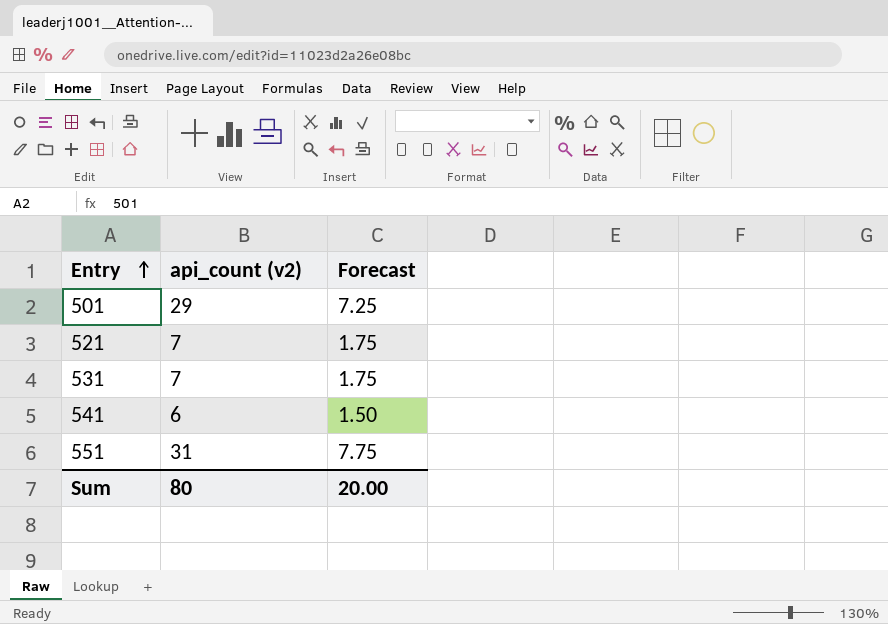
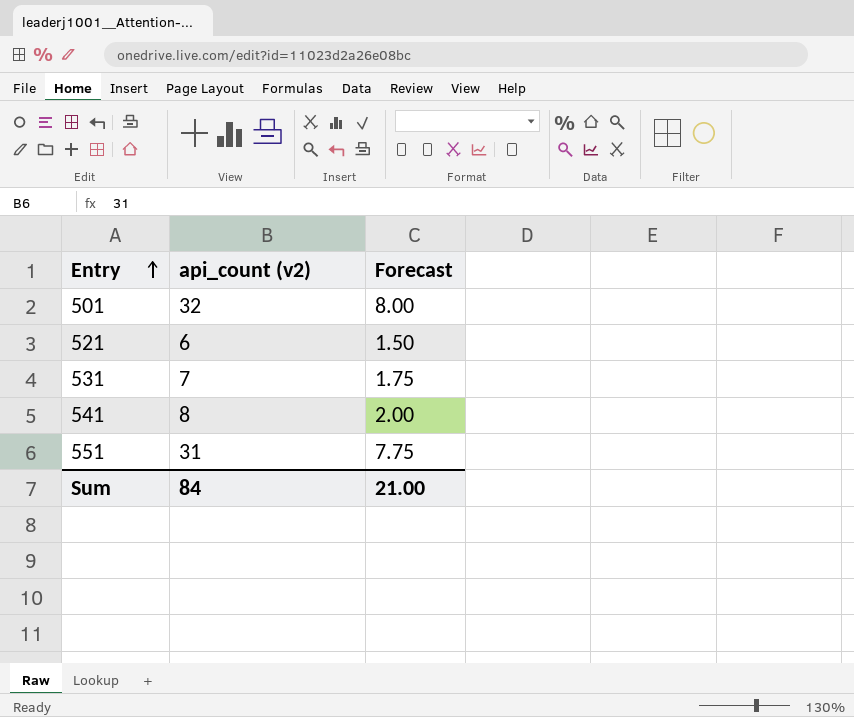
501 | api_count (v2): 29 -> 32
501 | Forecast: 7.25 -> 8.00
521 | api_count (v2): 7 -> 6
521 | Forecast: 1.75 -> 1.50
541 | api_count (v2): 6 -> 8
541 | Forecast: 1.50 -> 2.00
Sum | api_count (v2): 80 -> 84
Sum | Forecast: 20.00 -> 21.00

